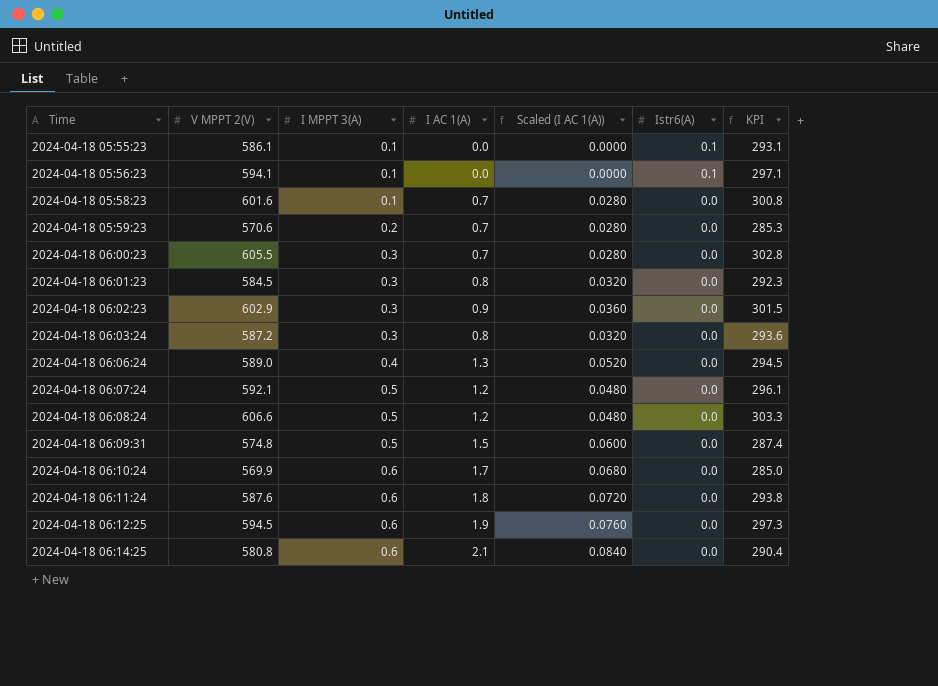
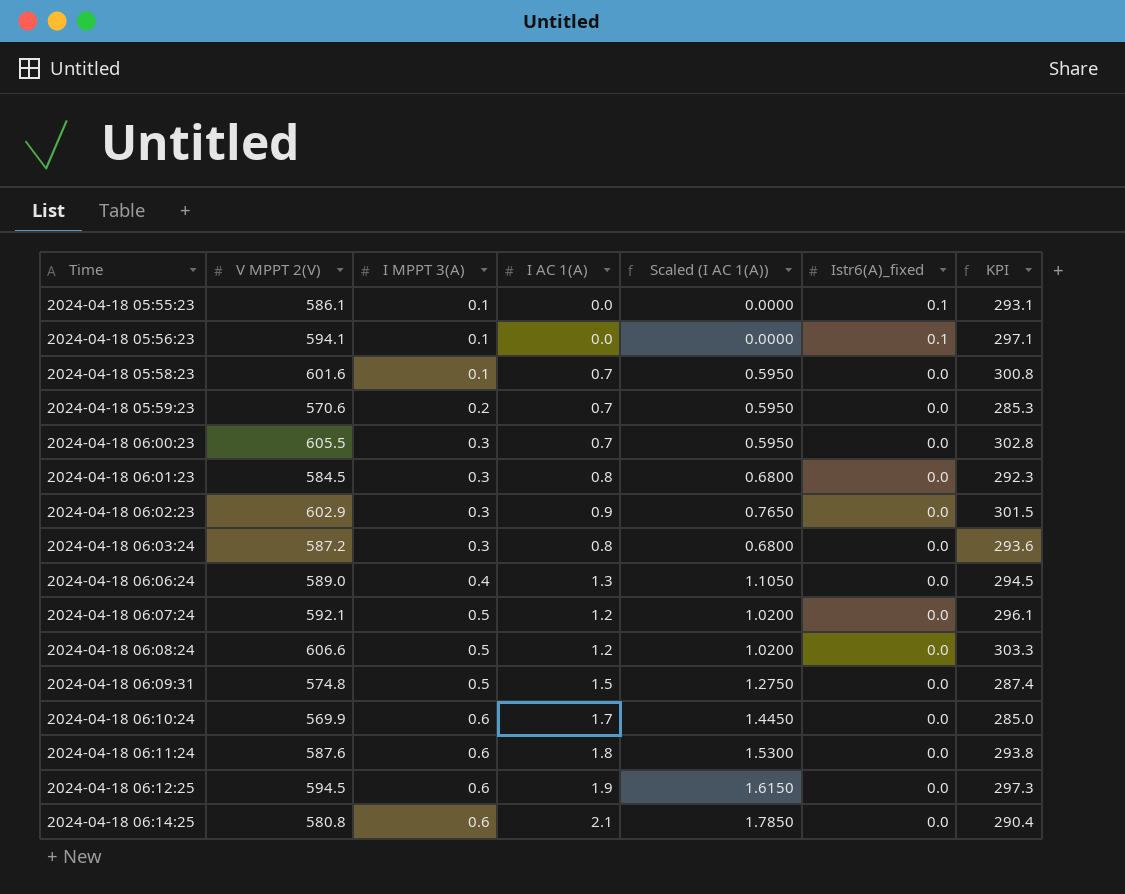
column Scaled (I AC 1(A)) | formula: [I AC 1(A)] * 0.04 -> [I AC 1(A)] * 0.85
column name: Istr6(A) -> Istr6(A)_fixed

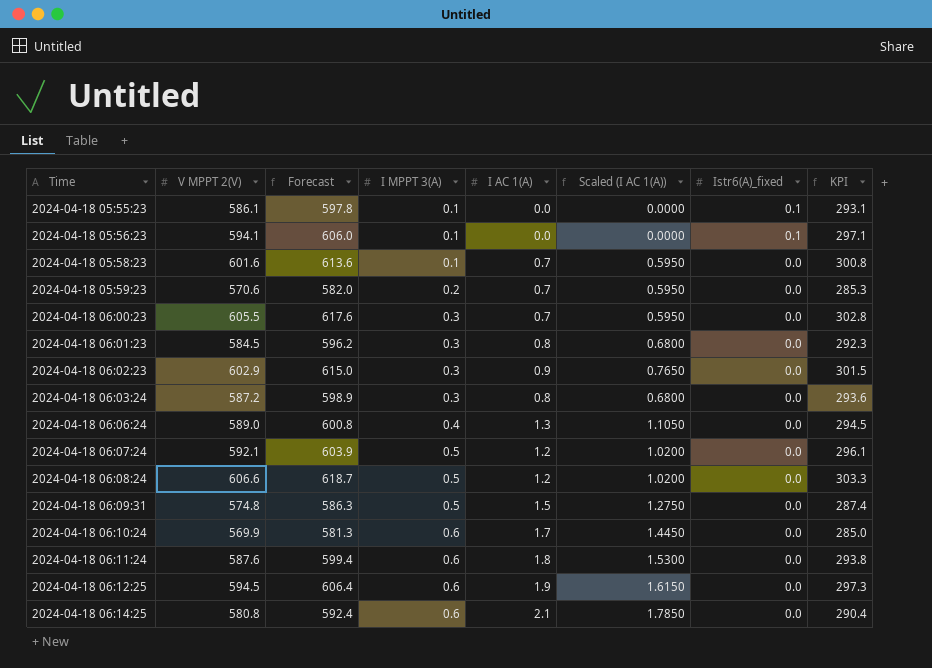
column Forecast | formula: none -> [V MPPT 2(V)] * 1.02

